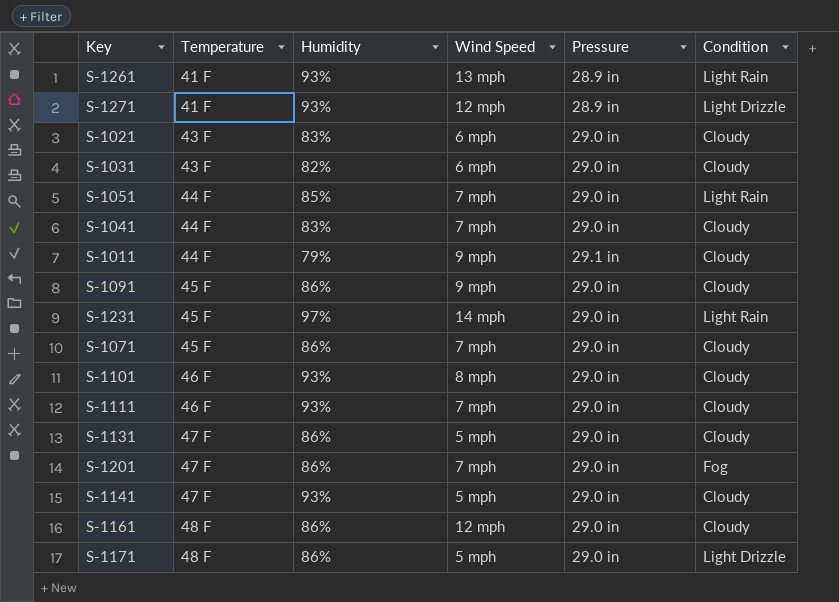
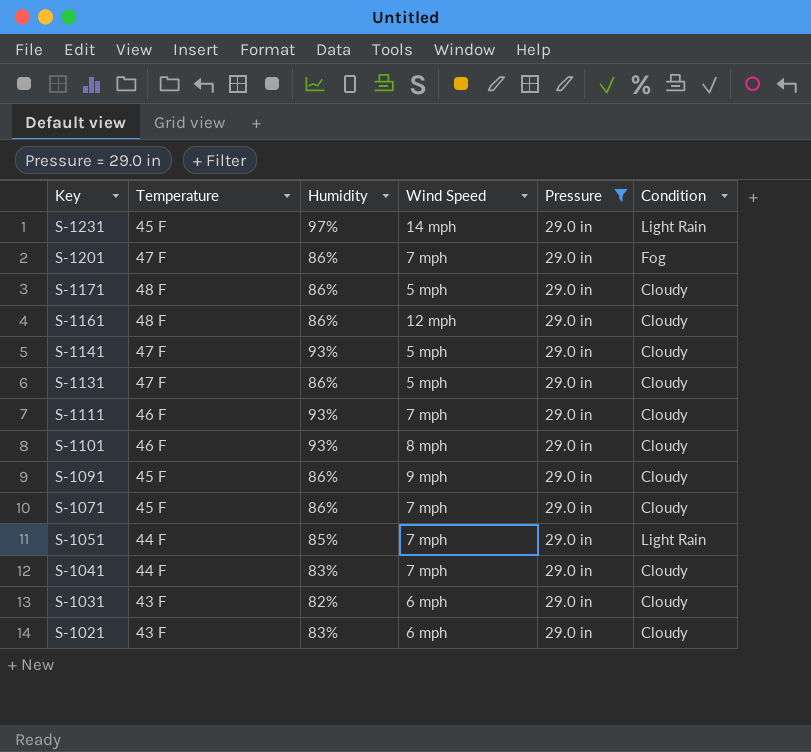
filter: none -> Pressure = 29.0 in
row order: Temperature ascending -> Key descending
S-1171 | Condition: Light Drizzle -> Cloudy

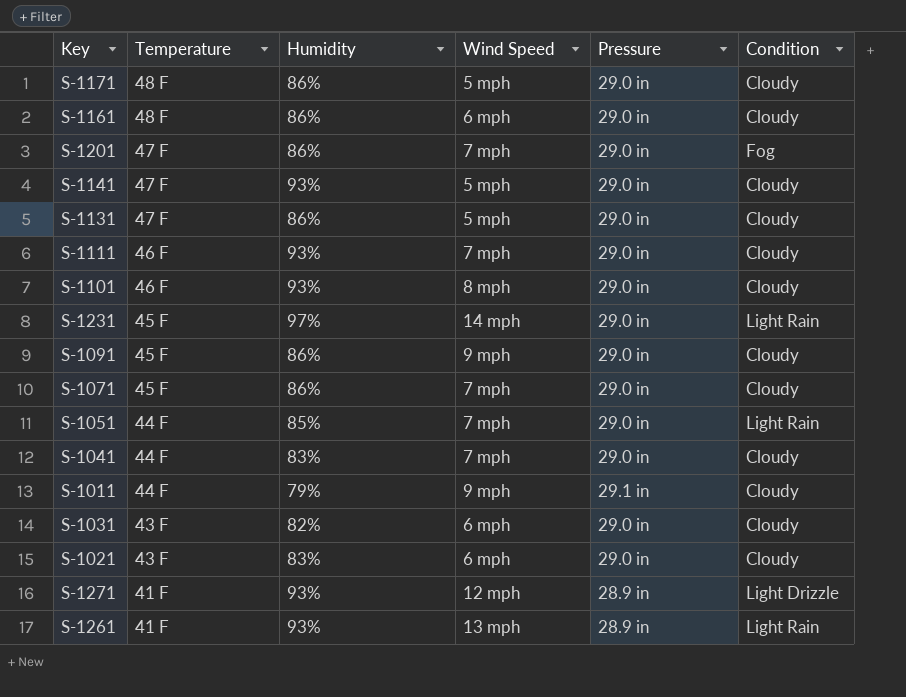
filter: Pressure = 29.0 in -> none
row order: Key descending -> Temperature descending
S-1161 | Wind Speed: 12 mph -> 6 mph

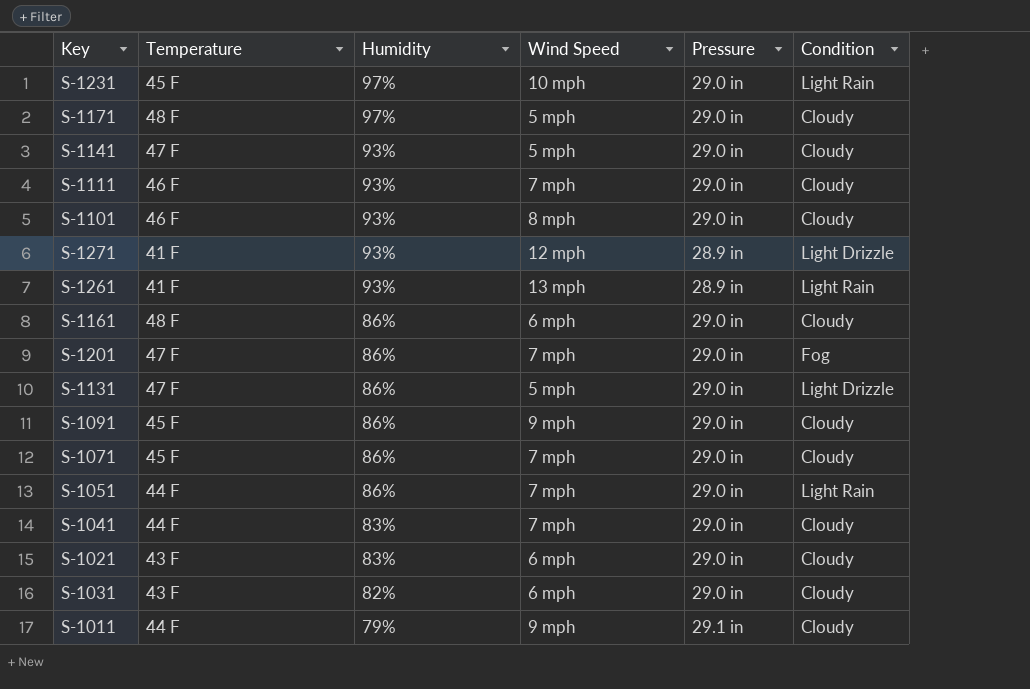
row order: Temperature descending -> Humidity descending
S-1231 | Wind Speed: 14 mph -> 10 mph
S-1171 | Humidity: 86% -> 97%
S-1131 | Condition: Cloudy -> Light Drizzle
S-1051 | Humidity: 85% -> 86%

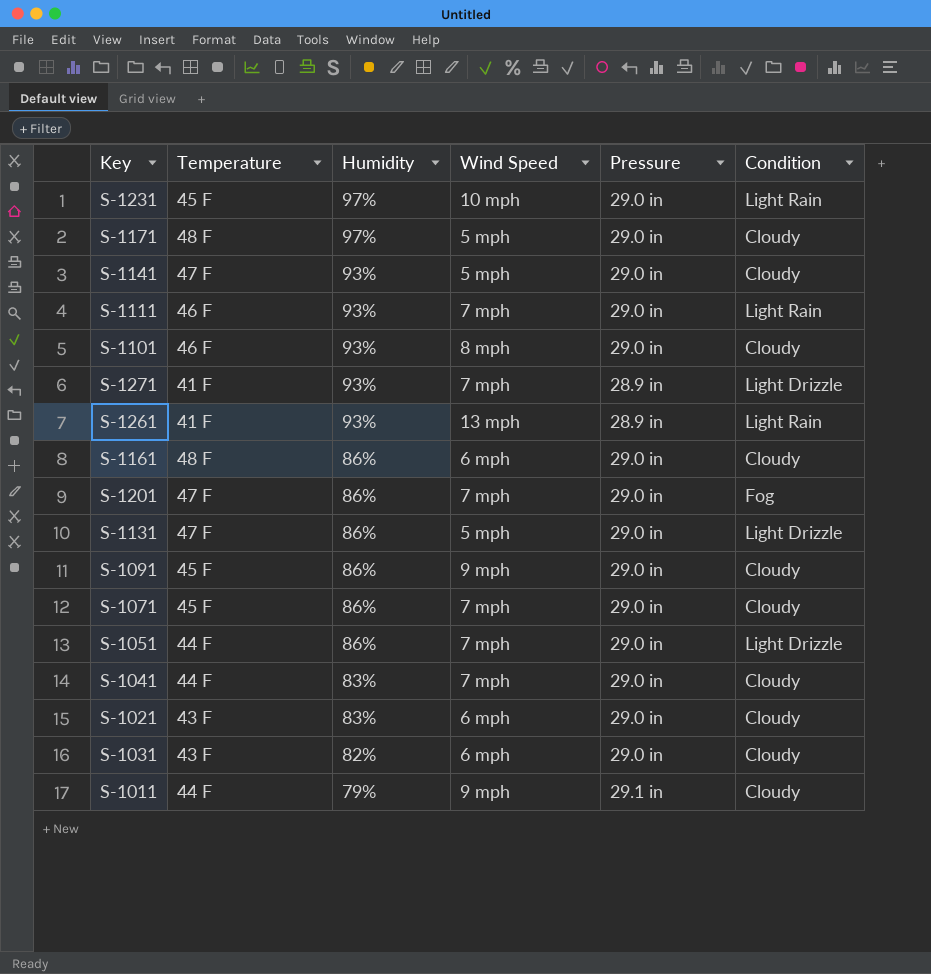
S-1111 | Condition: Cloudy -> Light Rain
S-1271 | Wind Speed: 12 mph -> 7 mph
S-1051 | Condition: Light Rain -> Light Drizzle

